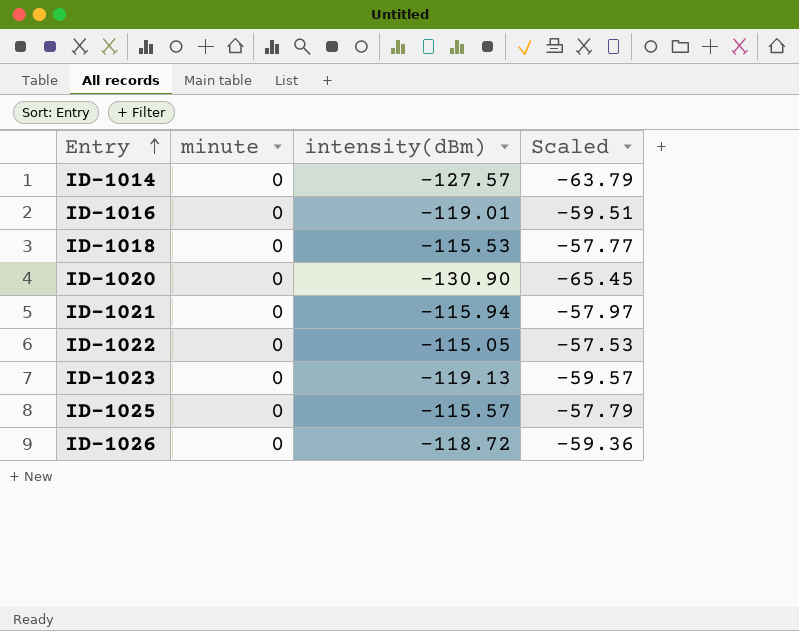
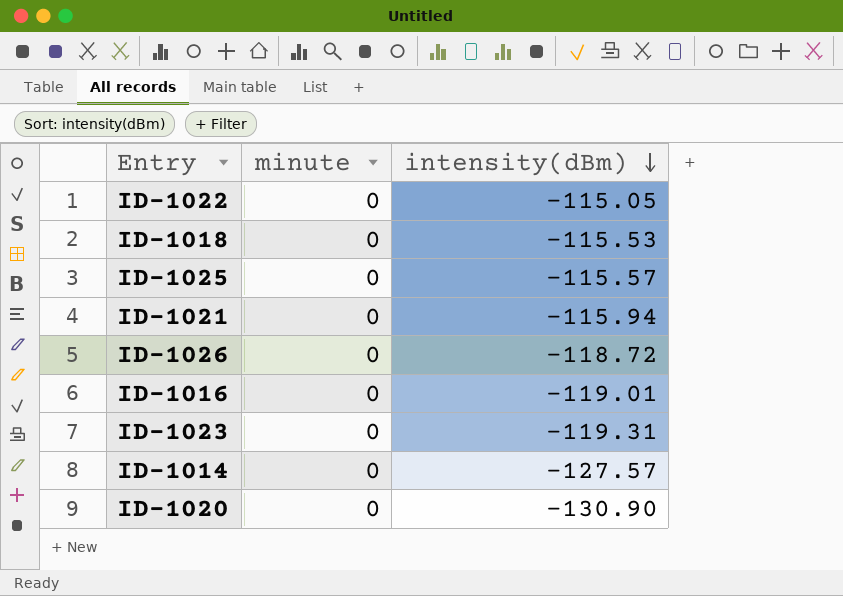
row order: Entry ascending -> intensity(dBm) descending
column Scaled | formula: [intensity(dBm)] * 0.5 -> none
ID-1023 | intensity(dBm): -119.13 -> -119.31

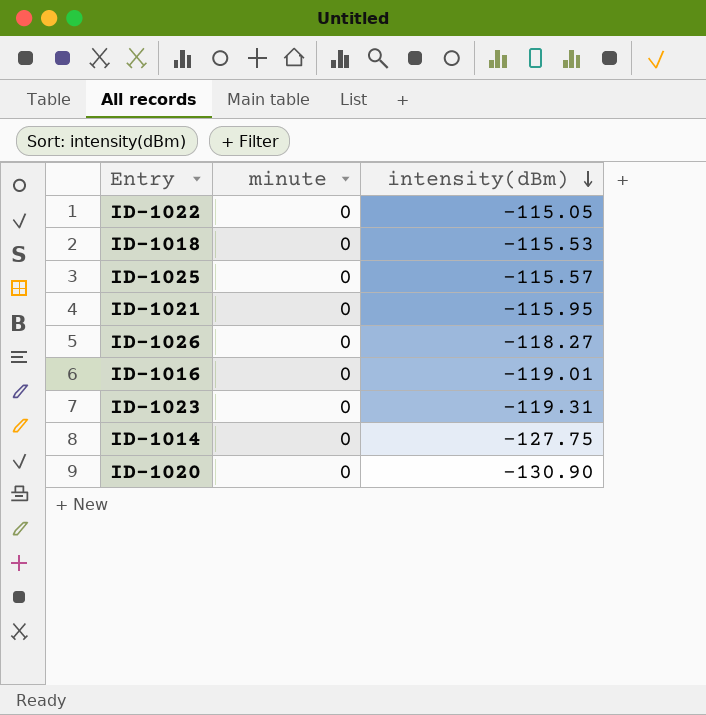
ID-1021 | intensity(dBm): -115.94 -> -115.95
ID-1026 | intensity(dBm): -118.72 -> -118.27
ID-1014 | intensity(dBm): -127.57 -> -127.75

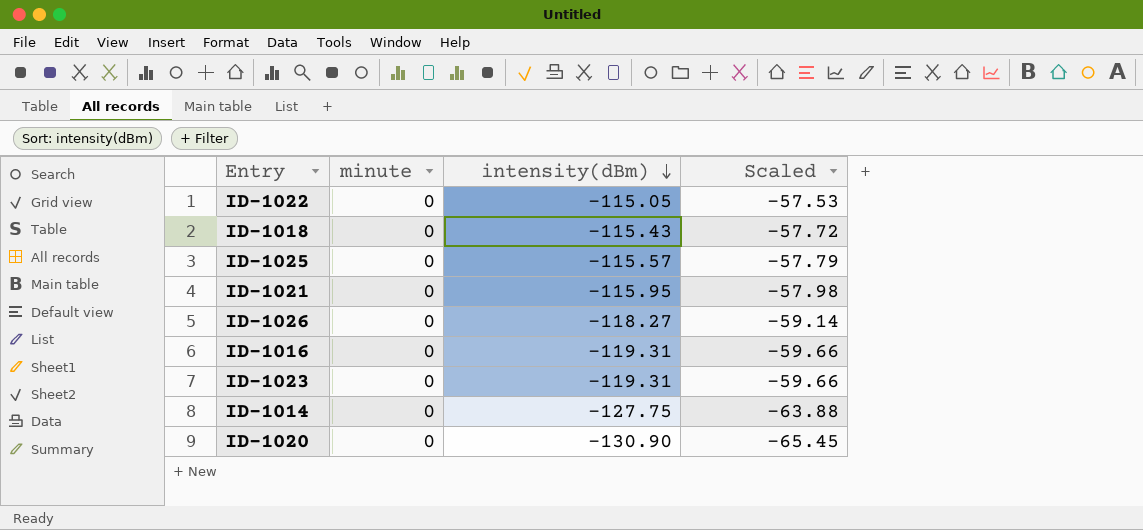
column Scaled | formula: none -> [intensity(dBm)] * 0.5
ID-1018 | intensity(dBm): -115.53 -> -115.43
ID-1016 | intensity(dBm): -119.01 -> -119.31

